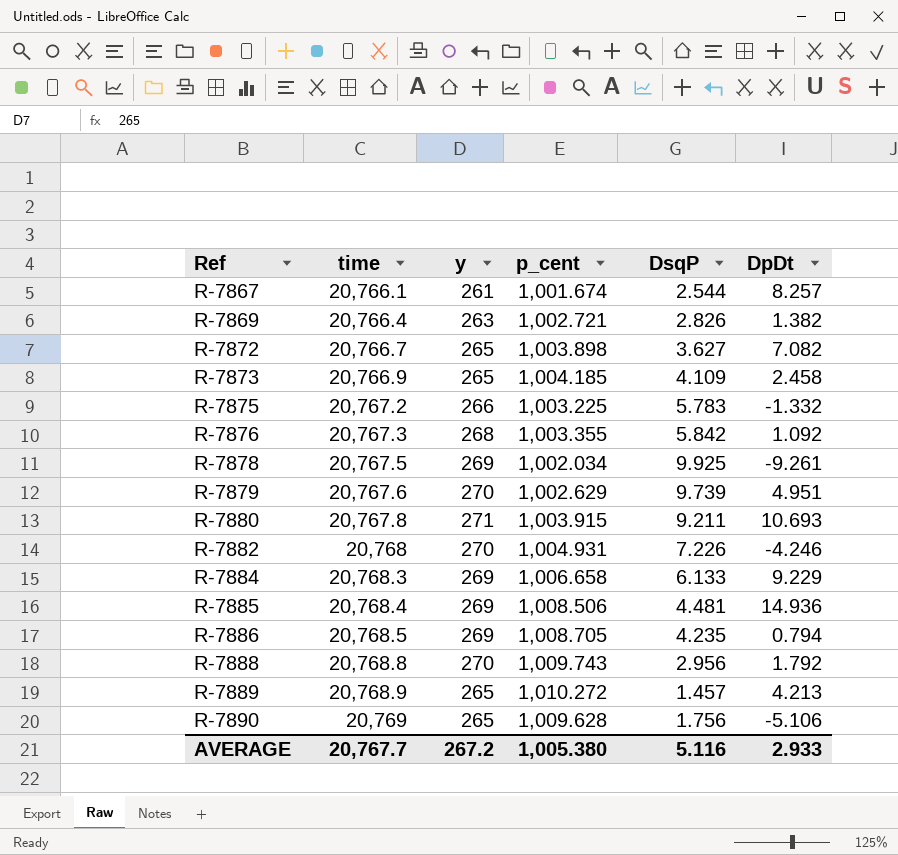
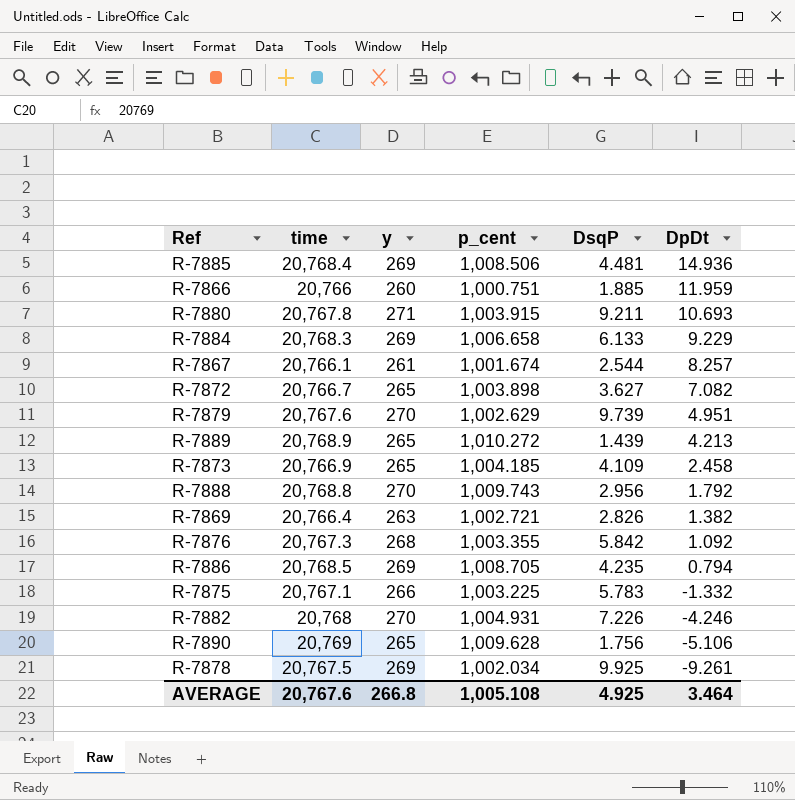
row order: Ref ascending -> DpDt descending
row R-7866: none -> 20,766 | 260 | 1,000.751 | 1.885 | 11.959
R-7889 | DsqP: 1.457 -> 1.439
R-7875 | time: 20,767.2 -> 20,767.1
AVERAGE | time: 20,767.7 -> 20,767.6
AVERAGE | y: 267.2 -> 266.8
AVERAGE | p_cent: 1,005.380 -> 1,005.108
AVERAGE | DsqP: 5.116 -> 4.925
AVERAGE | DpDt: 2.933 -> 3.464

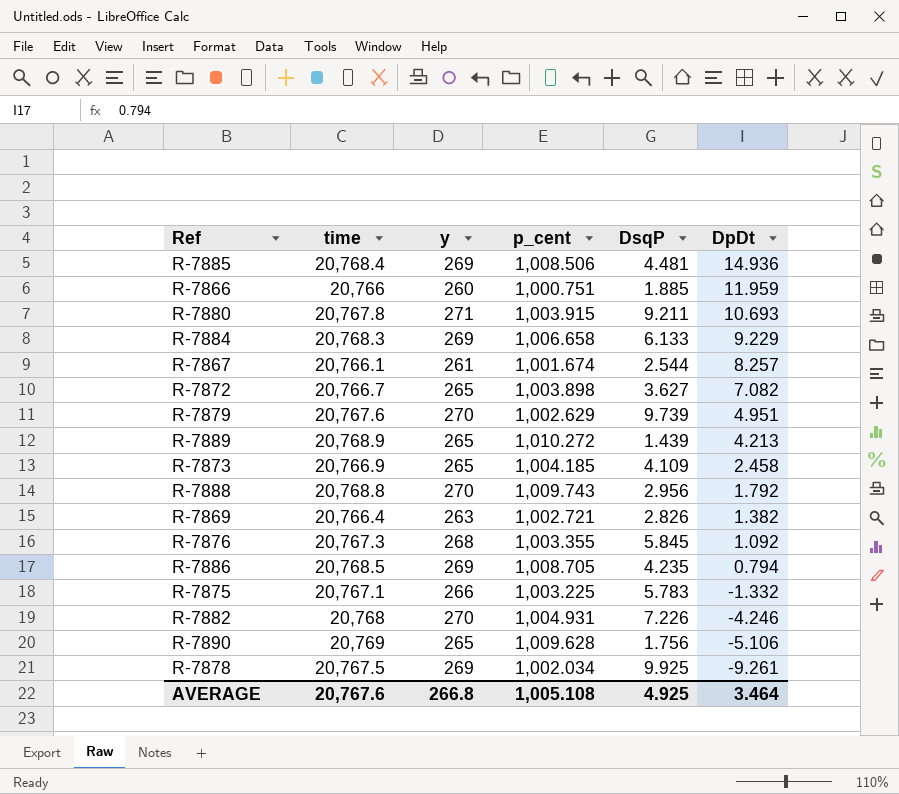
R-7876 | DsqP: 5.842 -> 5.845

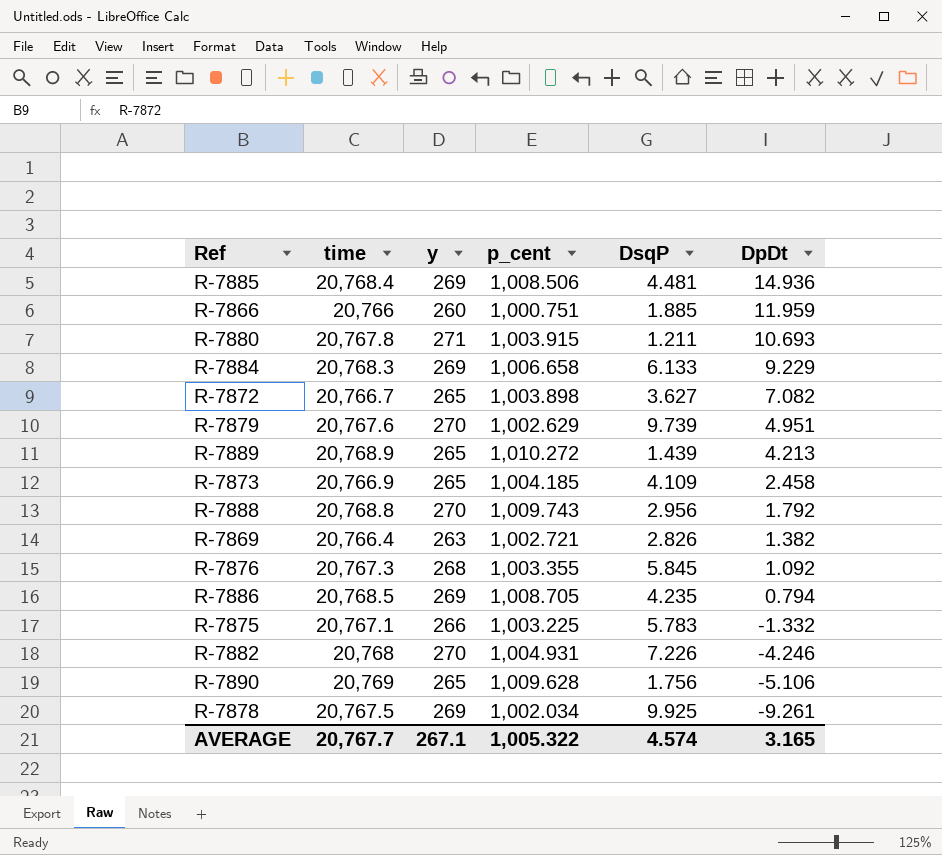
row R-7867: 20,766.1 | 261 | 1,001.674 | 2.544 | 8.257 -> none
R-7880 | DsqP: 9.211 -> 1.211
AVERAGE | time: 20,767.6 -> 20,767.7
AVERAGE | y: 266.8 -> 267.1
AVERAGE | p_cent: 1,005.108 -> 1,005.322
AVERAGE | DsqP: 4.925 -> 4.574
AVERAGE | DpDt: 3.464 -> 3.165

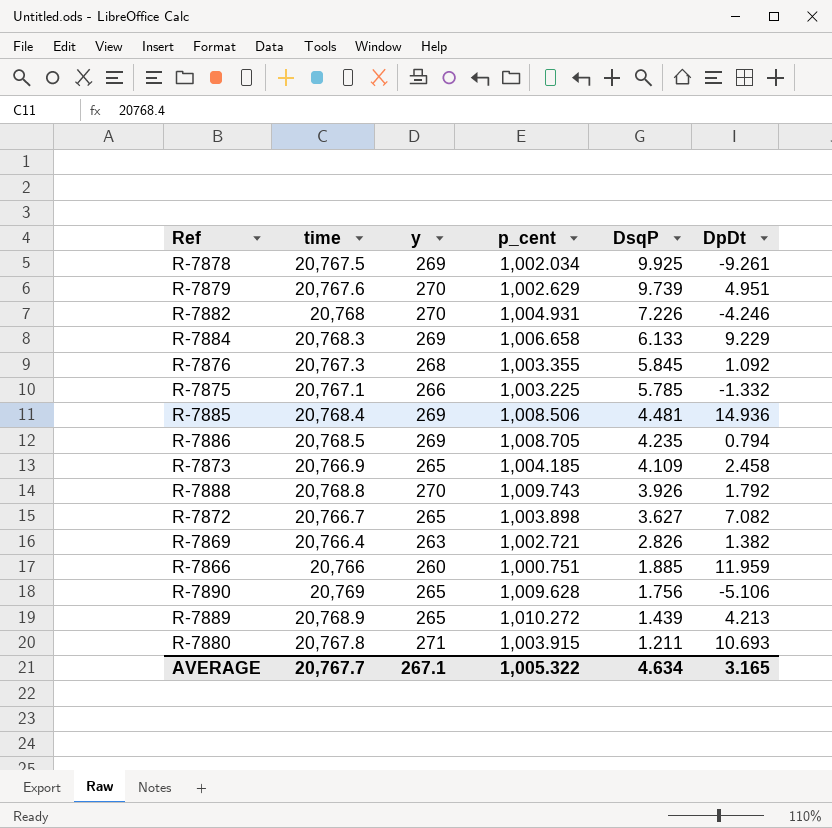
row order: DpDt descending -> DsqP descending
R-7875 | DsqP: 5.783 -> 5.785
R-7888 | DsqP: 2.956 -> 3.926
AVERAGE | DsqP: 4.574 -> 4.634

